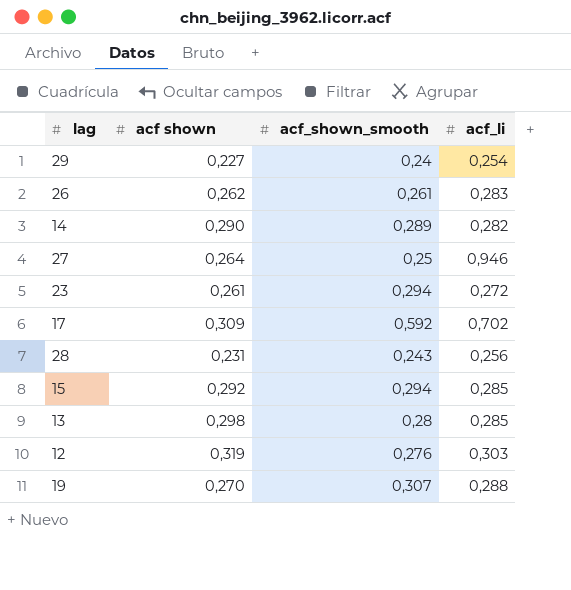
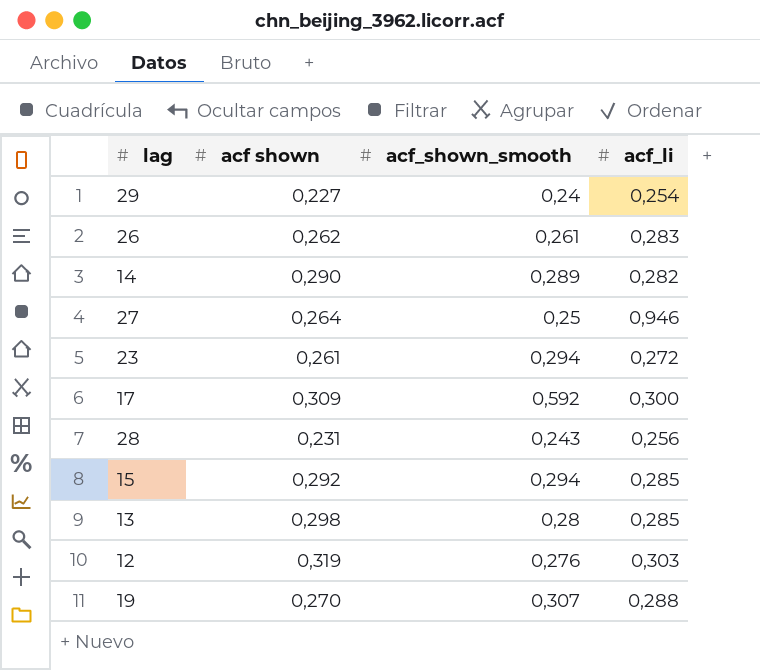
17 | acf_li: 0,702 -> 0,300

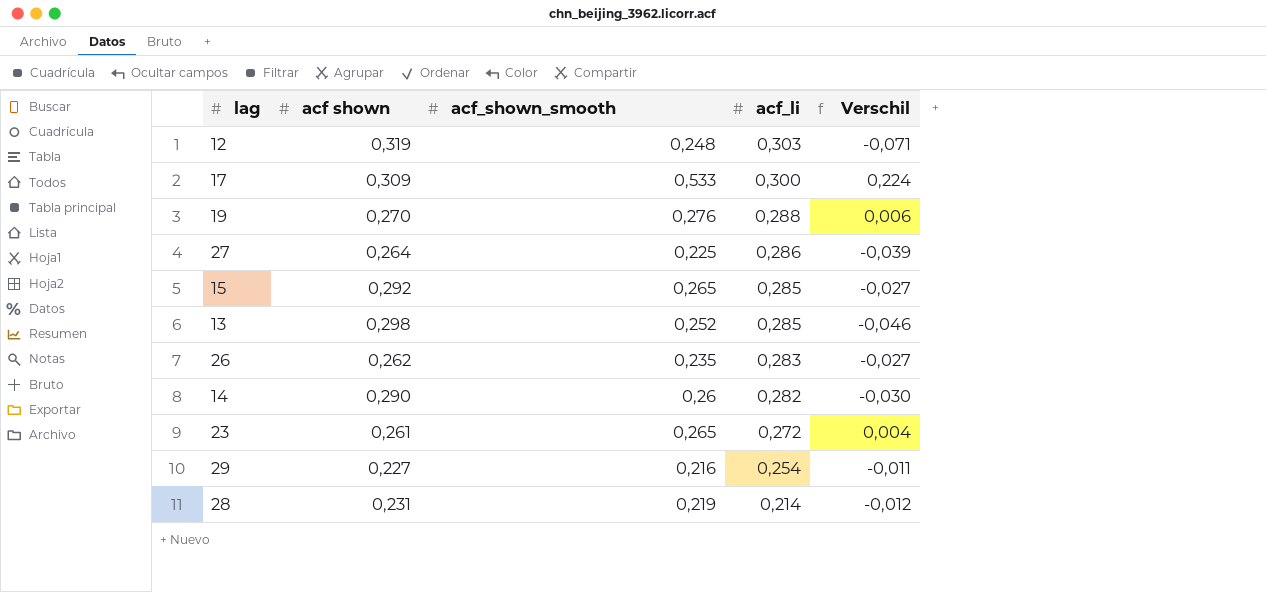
row order: none -> acf_li descending
column Verschil | formula: none -> [acf_shown_smooth] - [acf shown]
12 | acf_shown_smooth: 0,276 -> 0,248
17 | acf_shown_smooth: 0,592 -> 0,533
19 | acf_shown_smooth: 0,307 -> 0,276
27 | acf_shown_smooth: 0,25 -> 0,225
27 | acf_li: 0,946 -> 0,286
15 | acf_shown_smooth: 0,294 -> 0,265
13 | acf_shown_smooth: 0,28 -> 0,252
26 | acf_shown_smooth: 0,261 -> 0,235
14 | acf_shown_smooth: 0,289 -> 0,26
23 | acf_shown_smooth: 0,294 -> 0,265
29 | acf_shown_smooth: 0,24 -> 0,216
28 | acf_shown_smooth: 0,243 -> 0,219
28 | acf_li: 0,256 -> 0,214

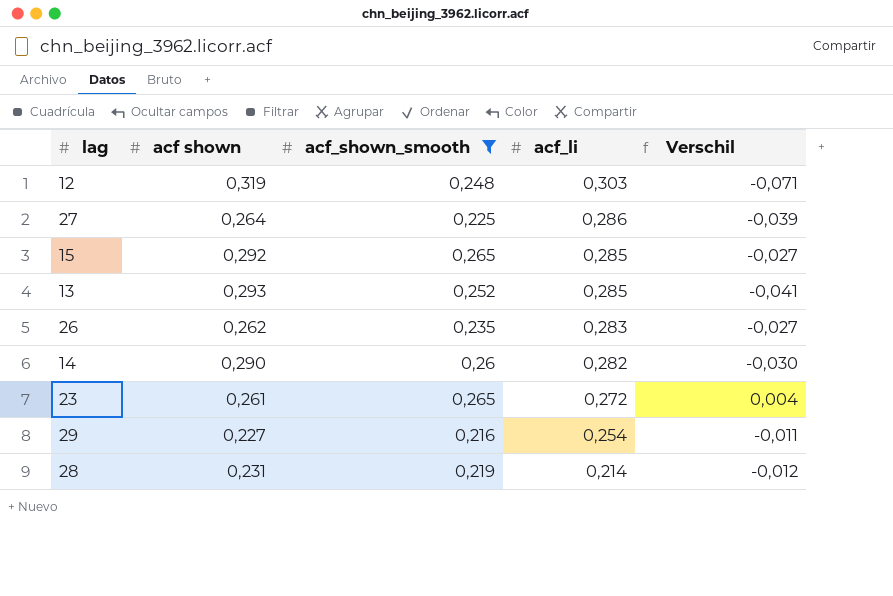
filter: none -> acf_shown_smooth <= 0,265
13 | acf shown: 0,298 -> 0,293
13 | Verschil: -0,046 -> -0,041

